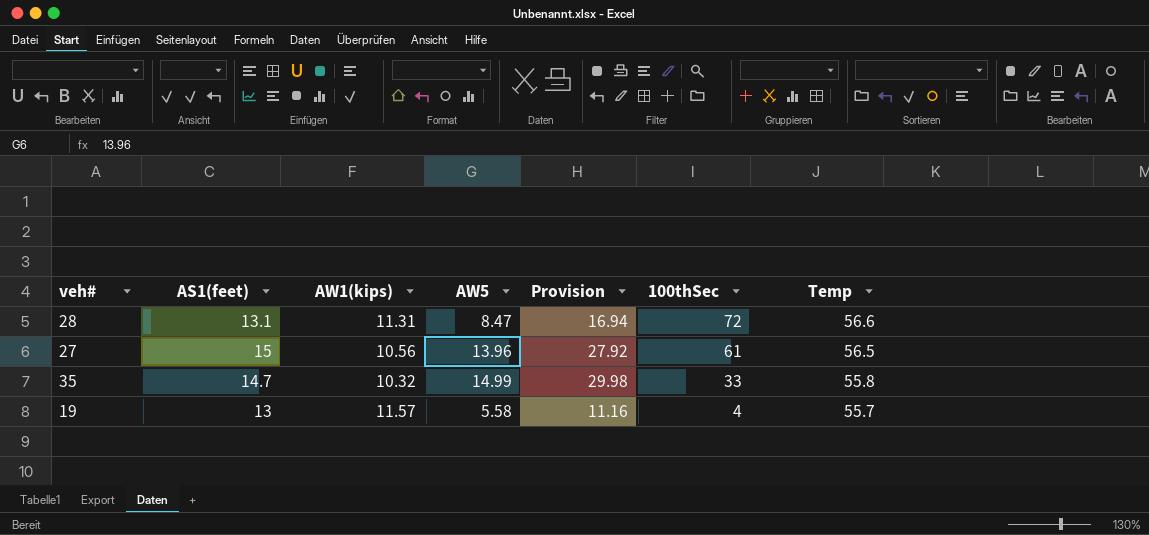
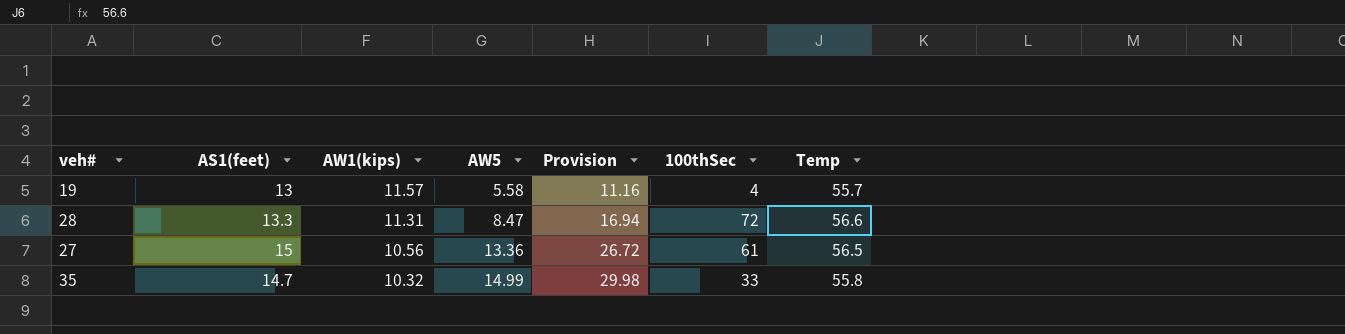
row order: 100thSec descending -> AW1(kips) descending
28 | AS1(feet): 13.1 -> 13.3
27 | AW5: 13.96 -> 13.36
27 | Provision: 27.92 -> 26.72

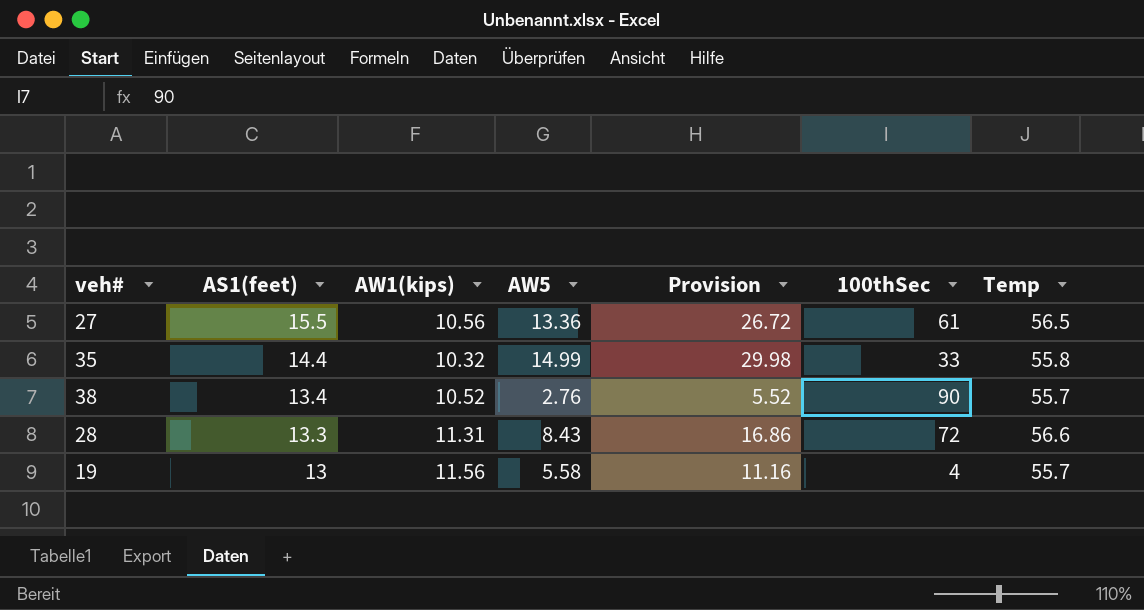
row order: AW1(kips) descending -> AS1(feet) descending
27 | AS1(feet): 15 -> 15.5
35 | AS1(feet): 14.7 -> 14.4
row 38: none -> 13.4 | 10.52 | 2.76 | 5.52 | 90 | 55.7
28 | AW5: 8.47 -> 8.43
28 | Provision: 16.94 -> 16.86
19 | AW1(kips): 11.57 -> 11.56

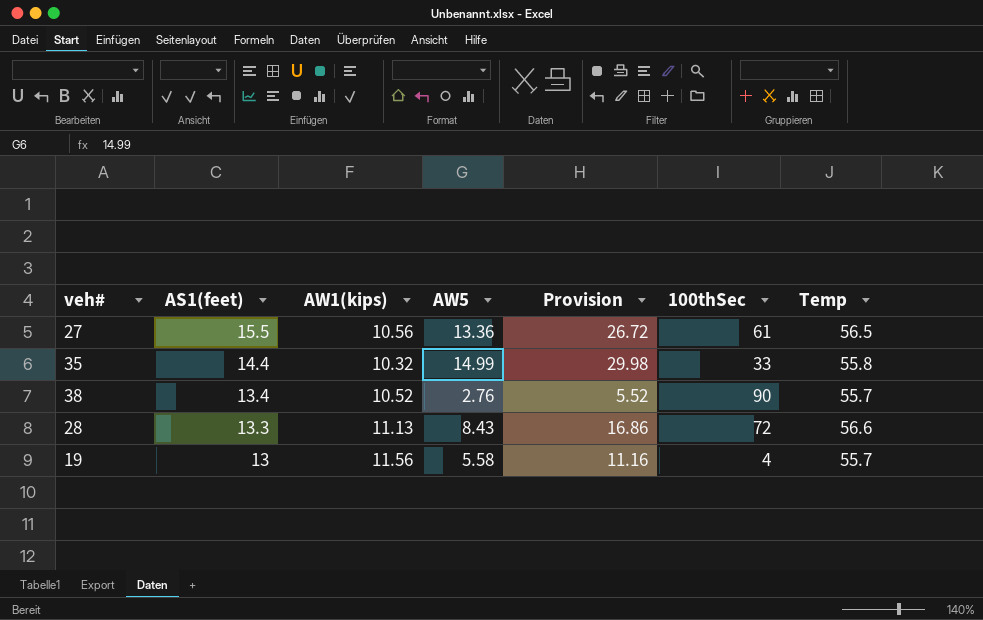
28 | AW1(kips): 11.31 -> 11.13

